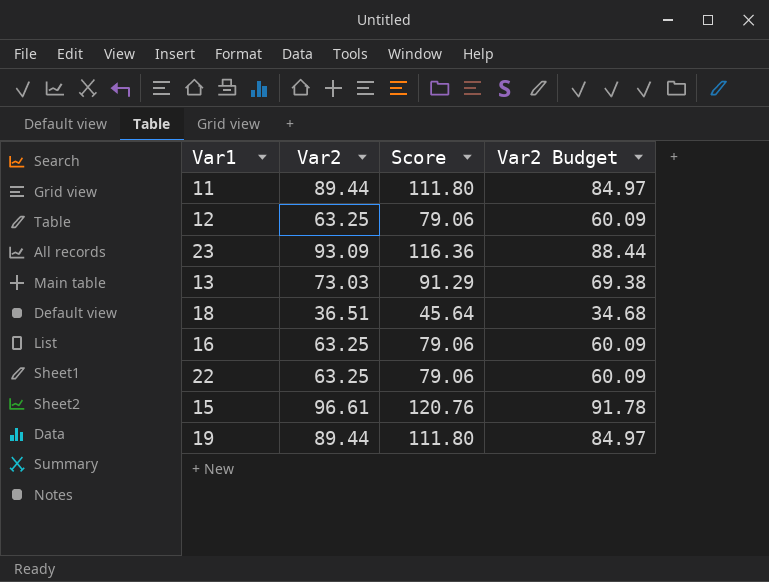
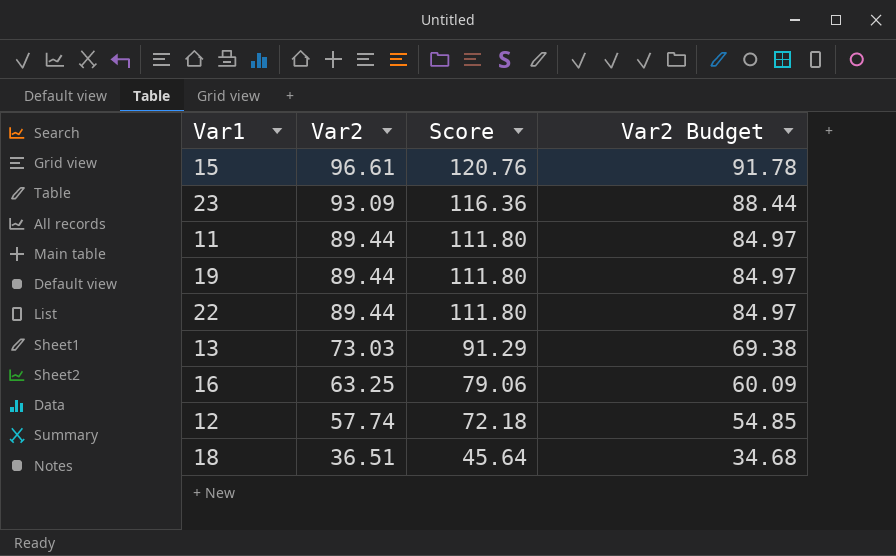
row order: none -> Var2 descending
22 | Var2: 63.25 -> 89.44
22 | Score: 79.06 -> 111.80
22 | Var2 Budget: 60.09 -> 84.97
12 | Var2: 63.25 -> 57.74
12 | Score: 79.06 -> 72.18
12 | Var2 Budget: 60.09 -> 54.85

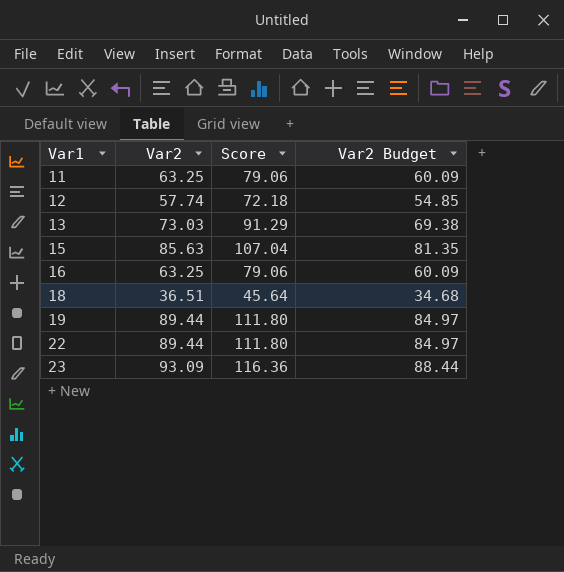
row order: Var2 descending -> Var1 ascending
11 | Var2: 89.44 -> 63.25
11 | Score: 111.80 -> 79.06
11 | Var2 Budget: 84.97 -> 60.09
15 | Var2: 96.61 -> 85.63
15 | Score: 120.76 -> 107.04
15 | Var2 Budget: 91.78 -> 81.35

